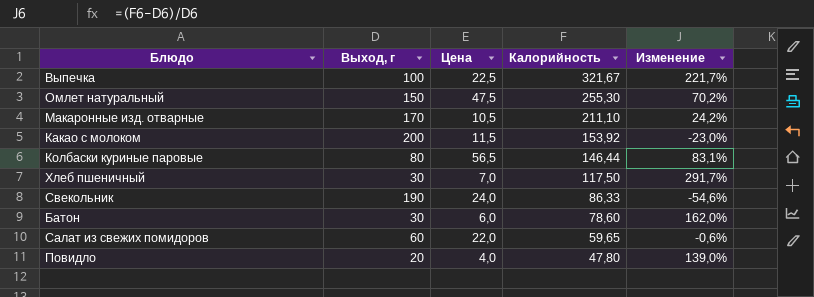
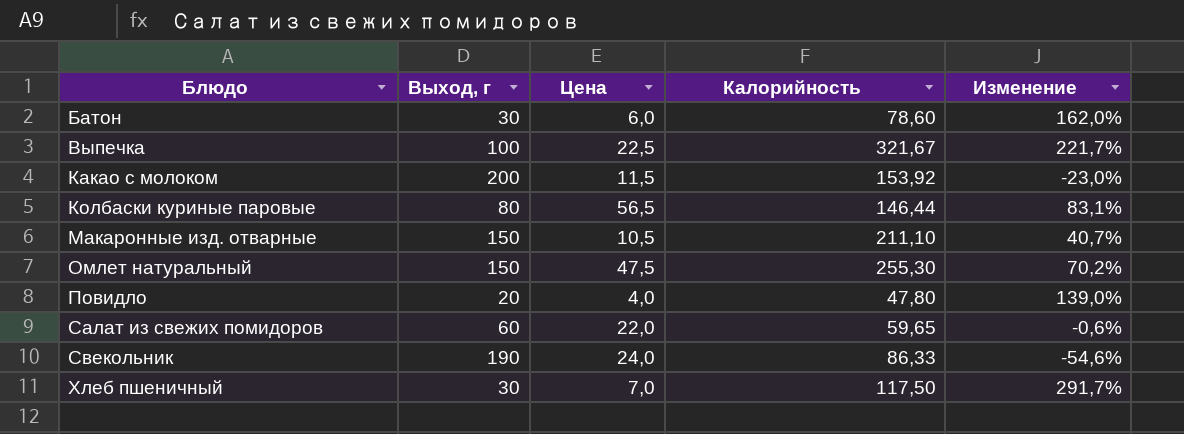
row order: Калорийность descending -> Блюдо ascending
Макаронные изд. отварные | Выход, г: 170 -> 150
Макаронные изд. отварные | Изменение: 24,2% -> 40,7%

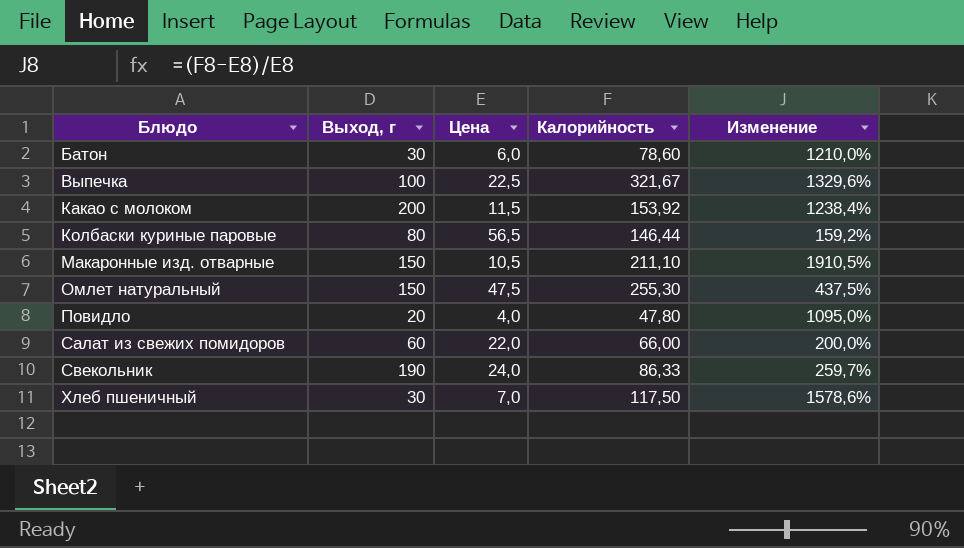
column Изменение | formula: ([Калорийность] - [Выход, г]) / [Выход, г] -> ([Калорийность] - [Цена]) / [Цена]
Салат из свежих помидоров | Калорийность: 59,65 -> 66,00

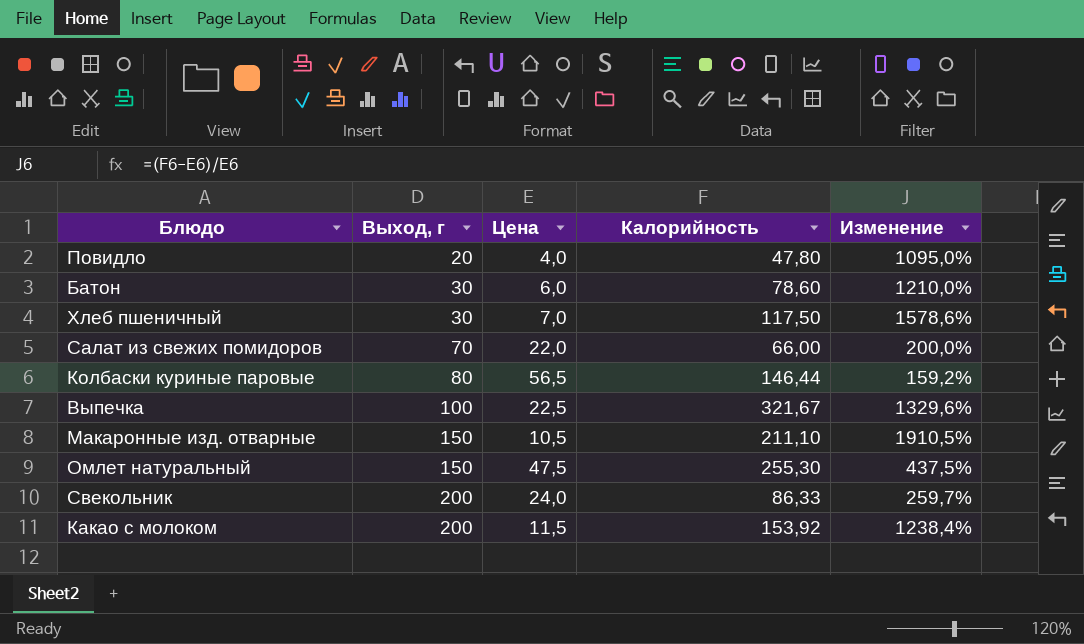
row order: Блюдо ascending -> Выход, г ascending
Салат из свежих помидоров | Выход, г: 60 -> 70
Свекольник | Выход, г: 190 -> 200

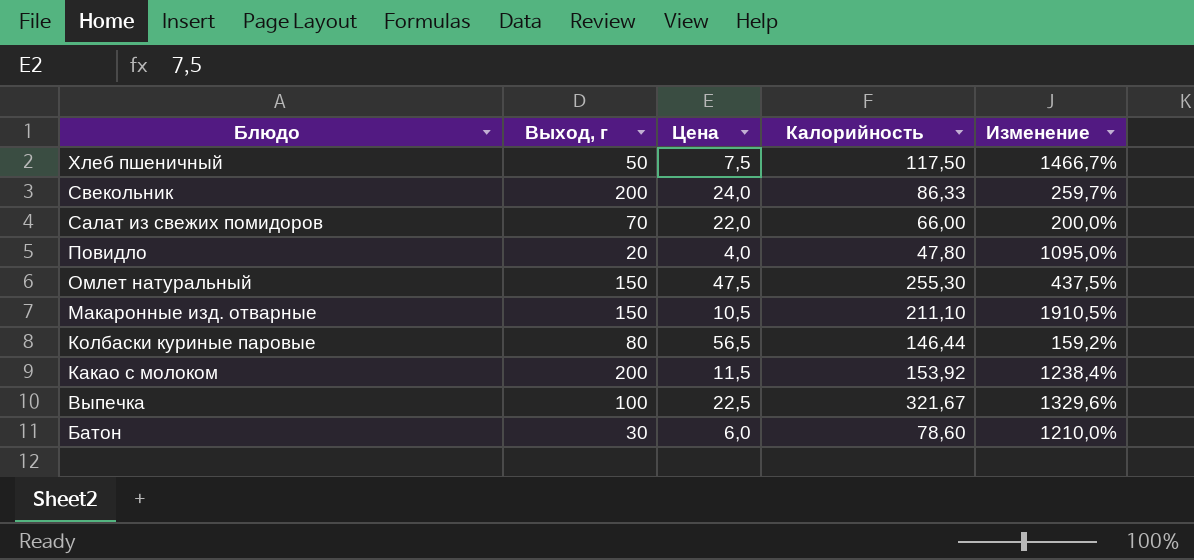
row order: Выход, г ascending -> Блюдо descending
Хлеб пшеничный | Выход, г: 30 -> 50
Хлеб пшеничный | Цена: 7,0 -> 7,5
Хлеб пшеничный | Изменение: 1578,6% -> 1466,7%

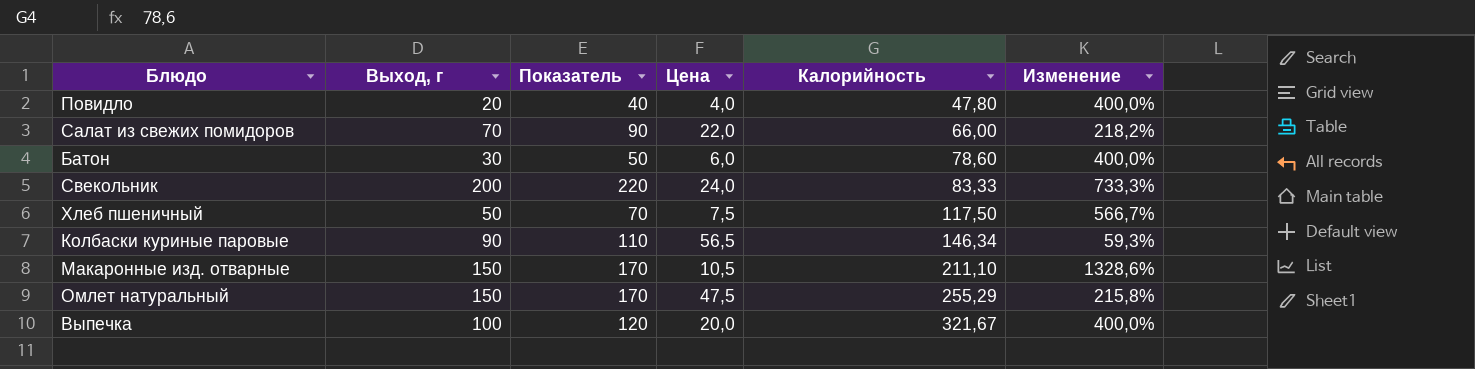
row order: Блюдо descending -> Калорийность ascending
column Показатель | formula: none -> [Выход, г] + 20
column Изменение | formula: ([Калорийность] - [Цена]) / [Цена] -> ([Выход, г] - [Цена]) / [Цена]
row Какао с молоком: 200 | 11,5 | 153,92 | 1238,4% -> none
Свекольник | Калорийность: 86,33 -> 83,33
Колбаски куриные паровые | Выход, г: 80 -> 90
Колбаски куриные паровые | Калорийность: 146,44 -> 146,34
Омлет натуральный | Калорийность: 255,30 -> 255,29
Выпечка | Цена: 22,5 -> 20,0

